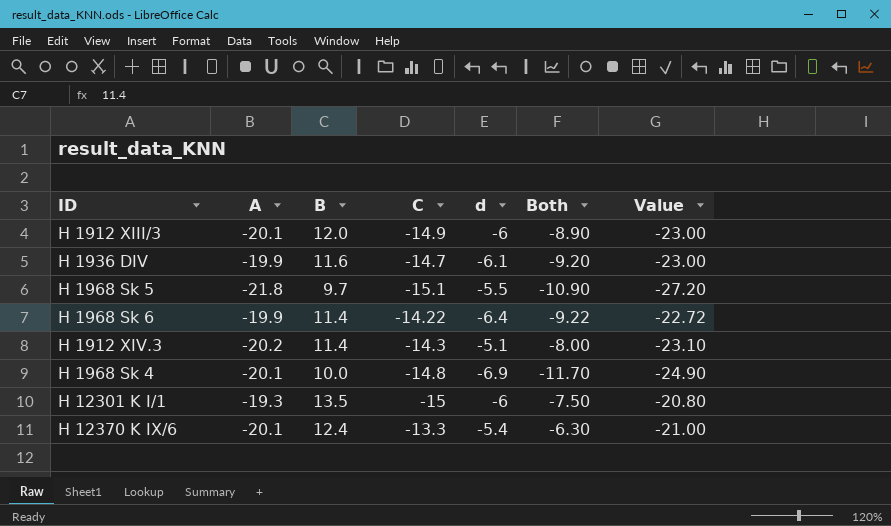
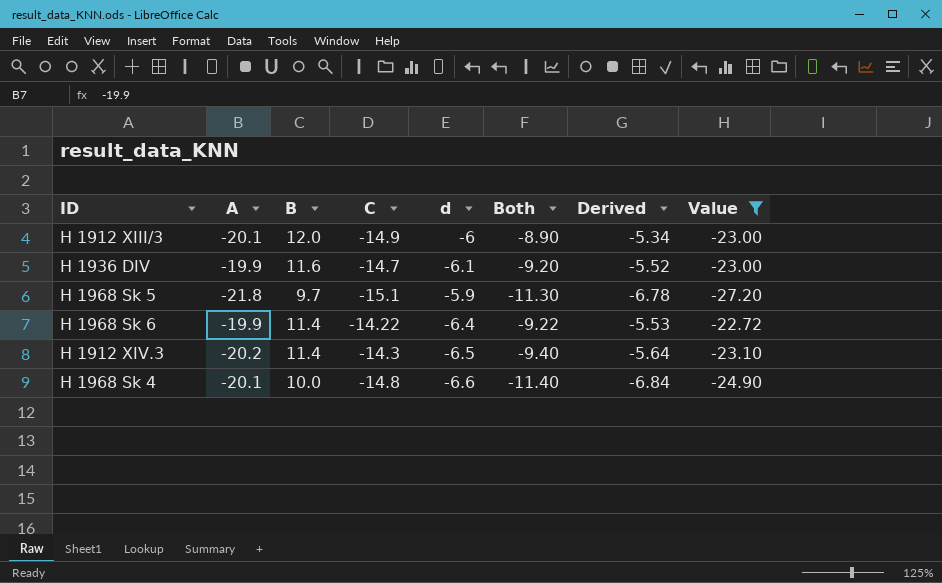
filter: none -> Value <= -22.72
column Derived | formula: none -> [Both] * 0.6
H 1968 Sk 5 | d: -5.5 -> -5.9
H 1968 Sk 5 | Both: -10.90 -> -11.30
H 1912 XIV.3 | d: -5.1 -> -6.5
H 1912 XIV.3 | Both: -8.00 -> -9.40
H 1968 Sk 4 | d: -6.9 -> -6.6
H 1968 Sk 4 | Both: -11.70 -> -11.40

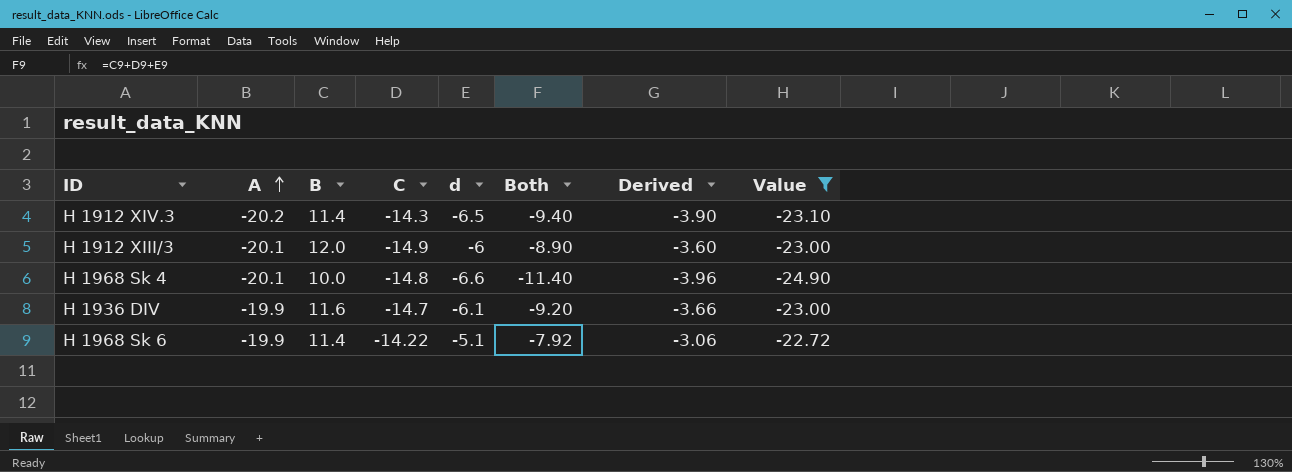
row order: none -> A ascending
column Derived | formula: [Both] * 0.6 -> [d] * 0.6
row H 1968 Sk 5: -21.8 | 9.7 | -15.1 | -5.9 | -11.30 | -6.78 | -27.20 -> none
H 1968 Sk 6 | d: -6.4 -> -5.1
H 1968 Sk 6 | Both: -9.22 -> -7.92

